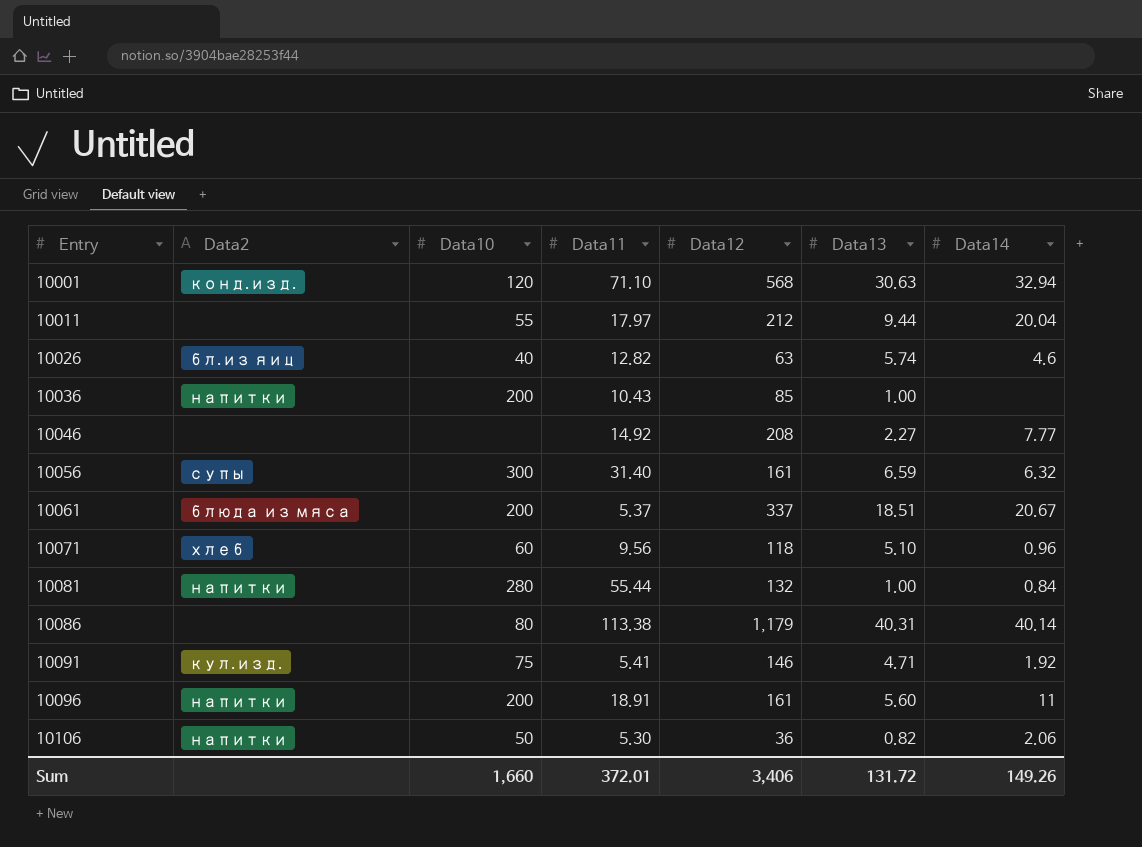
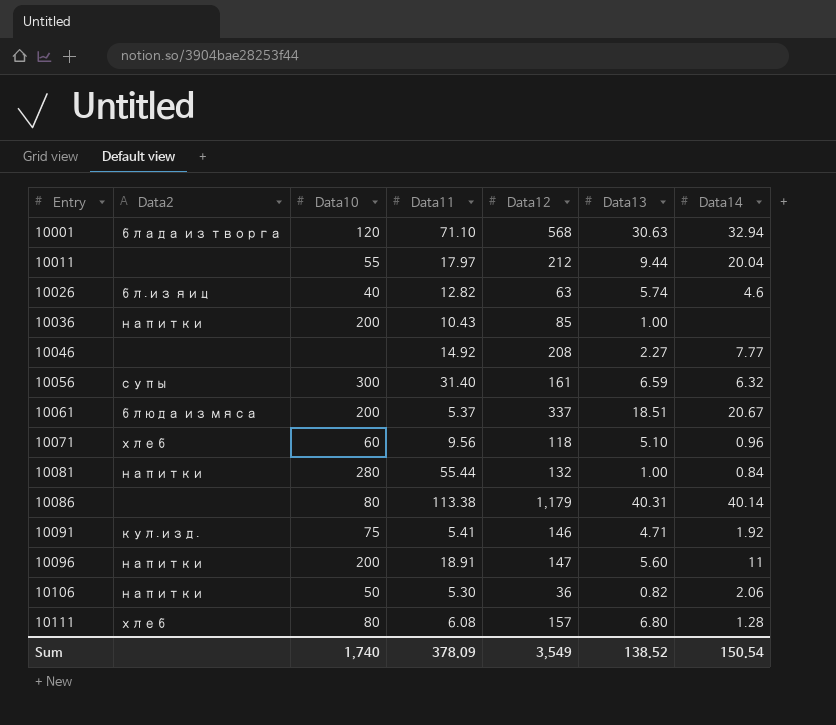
10001 | Data2: конд.изд. -> блада из творга
10096 | Data12: 161 -> 147
row 10111: none -> хлеб | 80 | 6.08 | 157 | 6.80 | 1.28
Sum | Data10: 1,660 -> 1,740
Sum | Data11: 372.01 -> 378.09
Sum | Data12: 3,406 -> 3,549
Sum | Data13: 131.72 -> 138.52
Sum | Data14: 149.26 -> 150.54

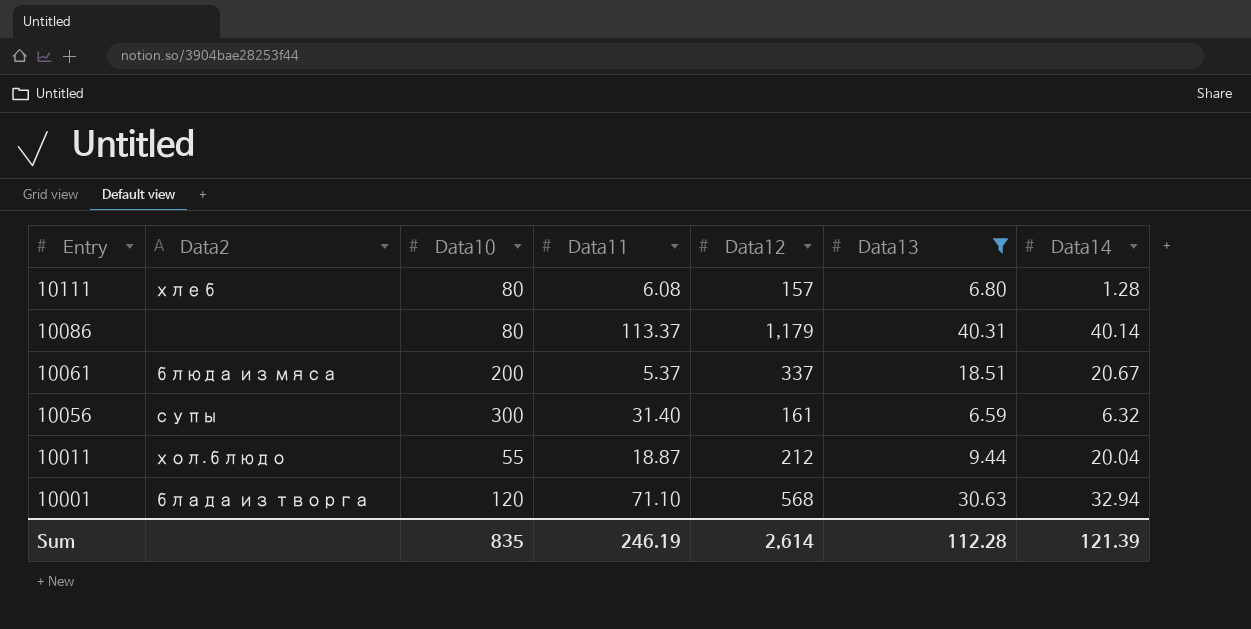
filter: none -> Data13 >= 6.59
row order: Entry ascending -> Entry descending
10086 | Data11: 113.38 -> 113.37
10011 | Data2: none -> хол.блюдо
10011 | Data11: 17.97 -> 18.87
Sum | Data10: 1,740 -> 835
Sum | Data11: 378.09 -> 246.19
Sum | Data12: 3,549 -> 2,614
Sum | Data13: 138.52 -> 112.28
Sum | Data14: 150.54 -> 121.39

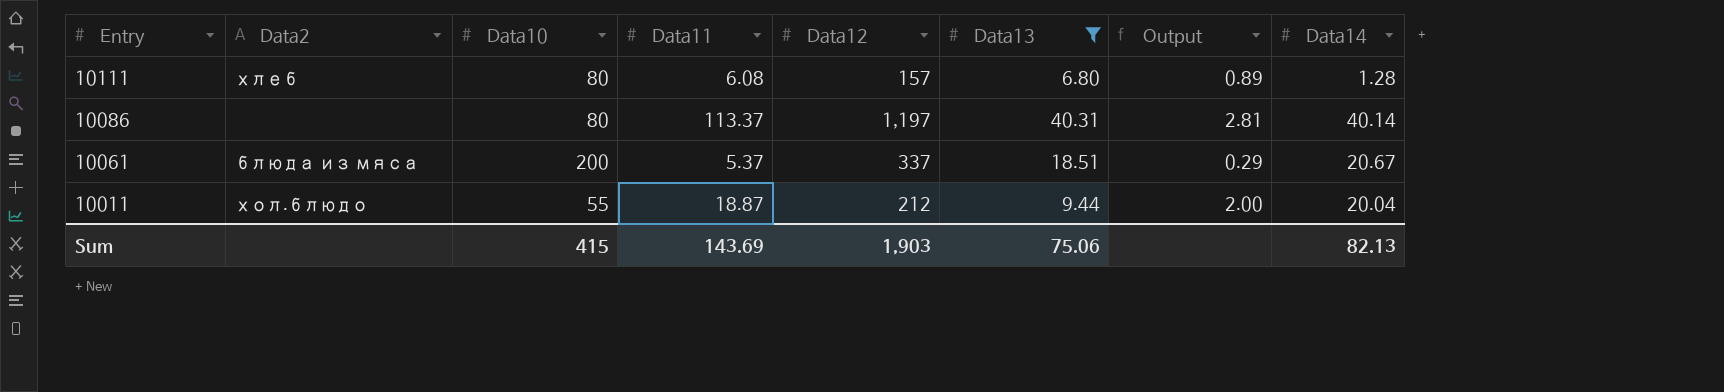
column Output | formula: none -> [Data11] / [Data13]
row 10056: супы | 300 | 31.40 | 161 | 6.59 | 6.32 -> none
row 10001: блада из творга | 120 | 71.10 | 568 | 30.63 | 32.94 -> none
10086 | Data12: 1,179 -> 1,197
Sum | Data10: 835 -> 415
Sum | Data11: 246.19 -> 143.69
Sum | Data12: 2,614 -> 1,903
Sum | Data13: 112.28 -> 75.06
Sum | Data14: 121.39 -> 82.13

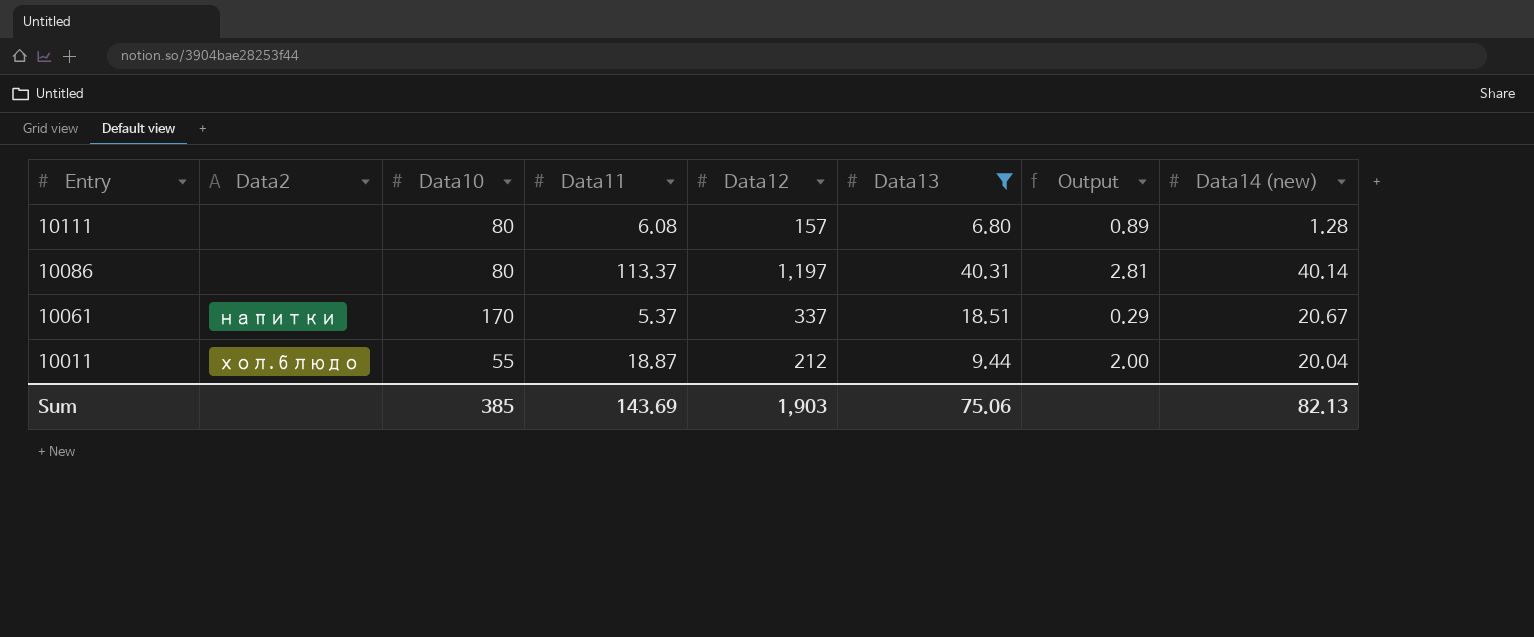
column name: Data14 -> Data14 (new)
10111 | Data2: хлеб -> none
10061 | Data2: блюда из мяса -> напитки
10061 | Data10: 200 -> 170
Sum | Data10: 415 -> 385

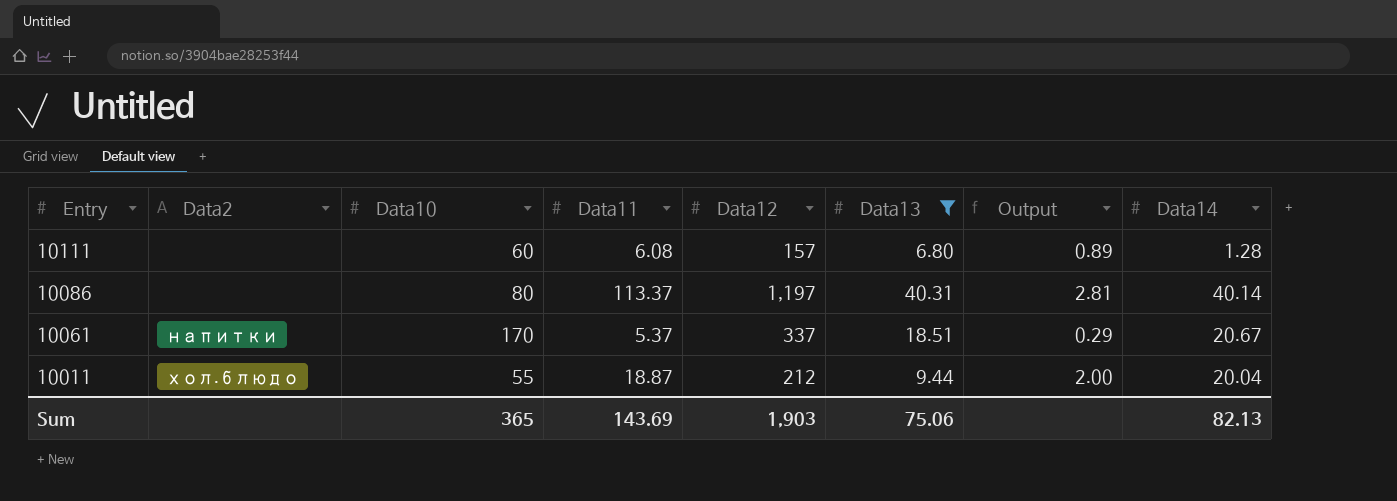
column name: Data14 (new) -> Data14
10111 | Data10: 80 -> 60
Sum | Data10: 385 -> 365

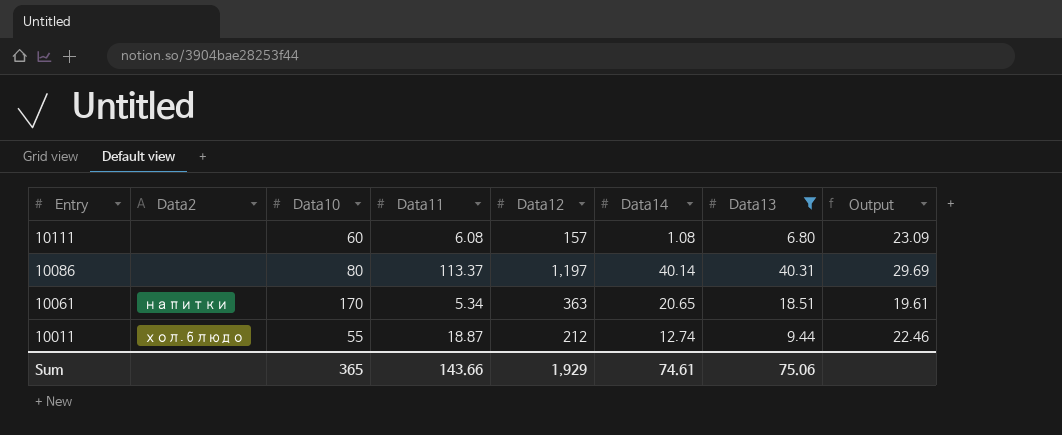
column Data14 | position: 8 -> 6
column Output | formula: [Data11] / [Data13] -> [Data12] / [Data13]
10111 | Data14: 1.28 -> 1.08
10061 | Data11: 5.37 -> 5.34
10061 | Data12: 337 -> 363
10061 | Data14: 20.67 -> 20.65
10011 | Data14: 20.04 -> 12.74
Sum | Data11: 143.69 -> 143.66
Sum | Data12: 1,903 -> 1,929
Sum | Data14: 82.13 -> 74.61

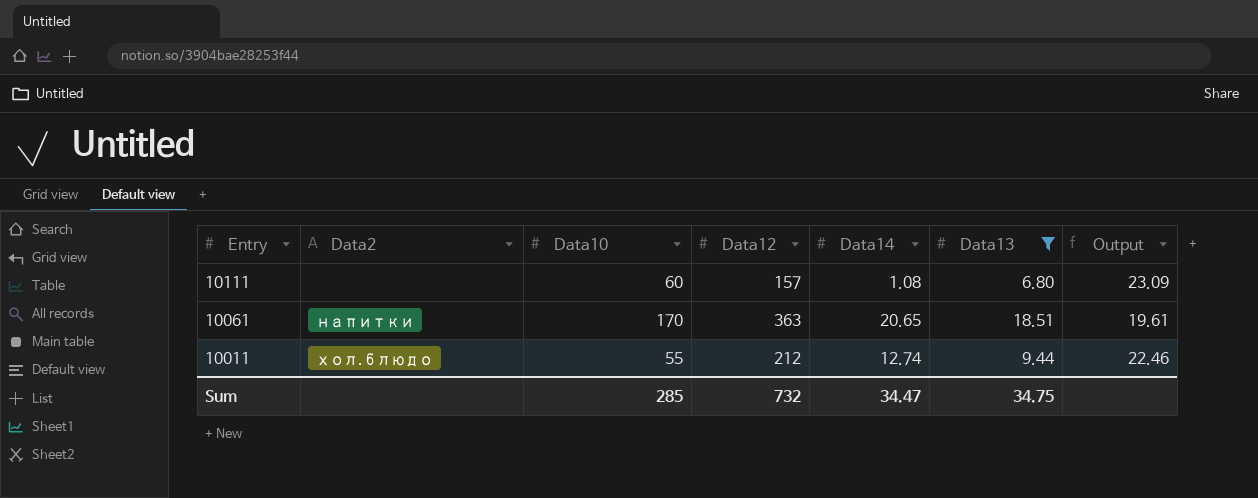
column Data11 | position: 4 -> none
row 10086: none | 80 | 113.37 | 1,197 | 40.14 | 40.31 | 29.69 -> none
Sum | Data10: 365 -> 285
Sum | Data12: 1,929 -> 732
Sum | Data14: 74.61 -> 34.47
Sum | Data13: 75.06 -> 34.75

